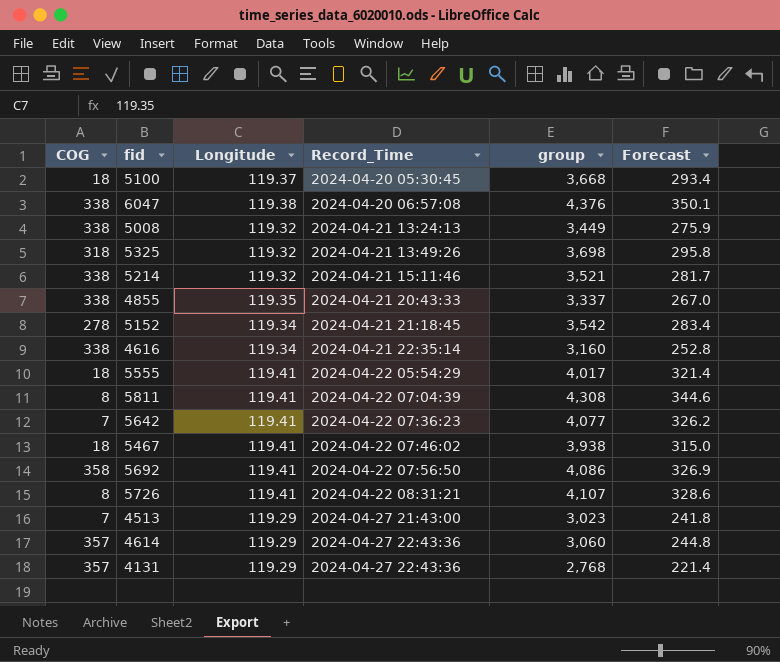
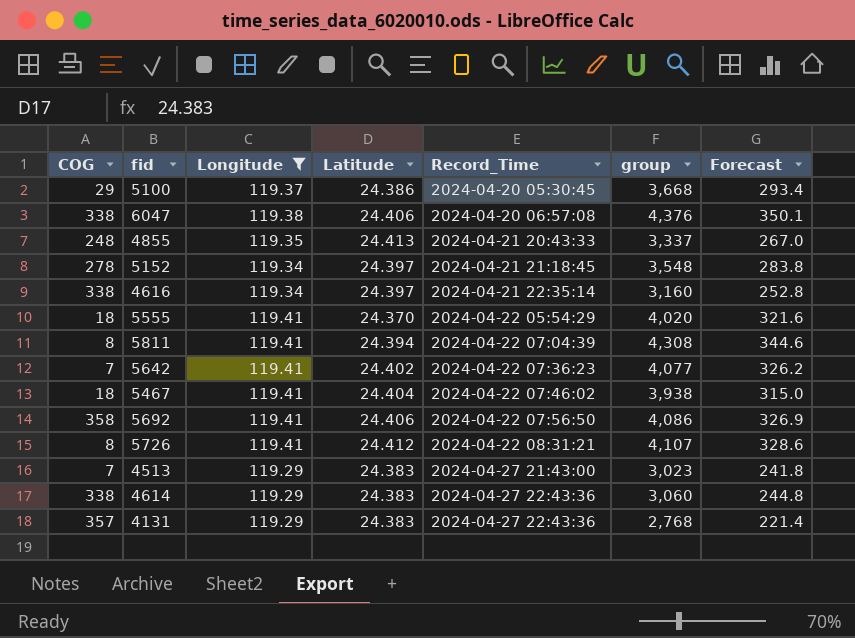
filter: none -> Longitude != 119.32
column Latitude | position: none -> 4
5100 | COG: 18 -> 29
4855 | COG: 338 -> 248
5152 | group: 3,542 -> 3,548
5152 | Forecast: 283.4 -> 283.8
5555 | group: 4,017 -> 4,020
5555 | Forecast: 321.4 -> 321.6
4614 | COG: 357 -> 338

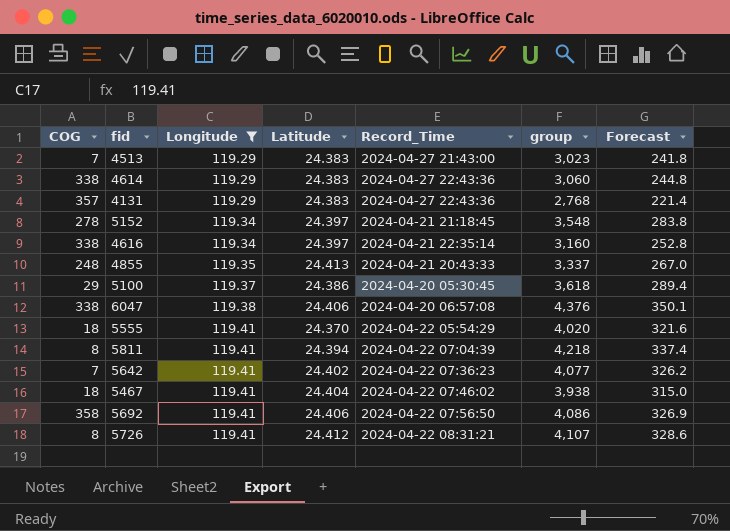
row order: Record_Time ascending -> Longitude ascending
5100 | group: 3,668 -> 3,618
5100 | Forecast: 293.4 -> 289.4
5811 | group: 4,308 -> 4,218
5811 | Forecast: 344.6 -> 337.4

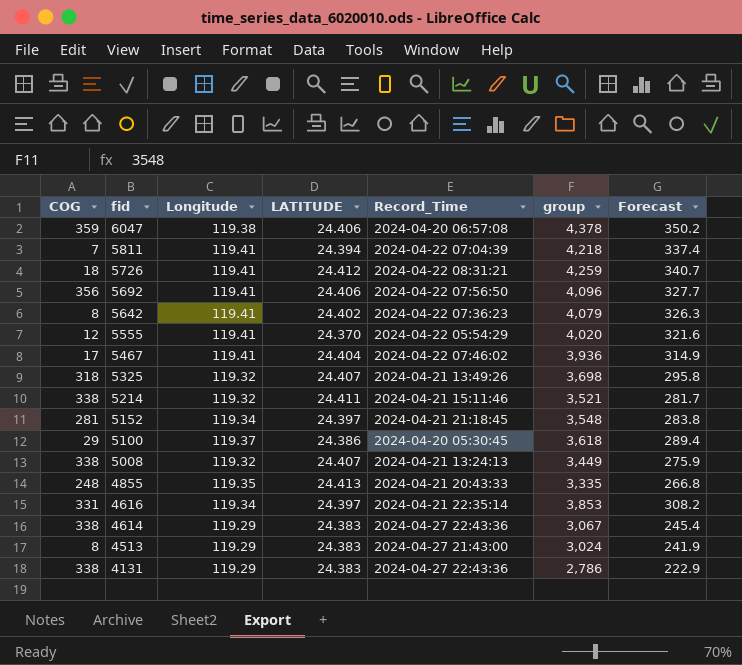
filter: Longitude != 119.32 -> none
row order: Longitude ascending -> fid descending
column name: Latitude -> LATITUDE
6047 | COG: 338 -> 359
6047 | group: 4,376 -> 4,378
6047 | Forecast: 350.1 -> 350.2
5811 | COG: 8 -> 7
5726 | COG: 8 -> 18
5726 | group: 4,107 -> 4,259
5726 | Forecast: 328.6 -> 340.7
5692 | COG: 358 -> 356
5692 | group: 4,086 -> 4,096
5692 | Forecast: 326.9 -> 327.7
5642 | COG: 7 -> 8
5642 | group: 4,077 -> 4,079
5642 | Forecast: 326.2 -> 326.3
5555 | COG: 18 -> 12
5467 | COG: 18 -> 17
5467 | group: 3,938 -> 3,936
5467 | Forecast: 315.0 -> 314.9
5152 | COG: 278 -> 281
4855 | group: 3,337 -> 3,335
4855 | Forecast: 267.0 -> 266.8
4616 | COG: 338 -> 331
4616 | group: 3,160 -> 3,853
4616 | Forecast: 252.8 -> 308.2
4614 | group: 3,060 -> 3,067
4614 | Forecast: 244.8 -> 245.4
4513 | COG: 7 -> 8
4513 | group: 3,023 -> 3,024
4513 | Forecast: 241.8 -> 241.9
4131 | COG: 357 -> 338
4131 | group: 2,768 -> 2,786
4131 | Forecast: 221.4 -> 222.9

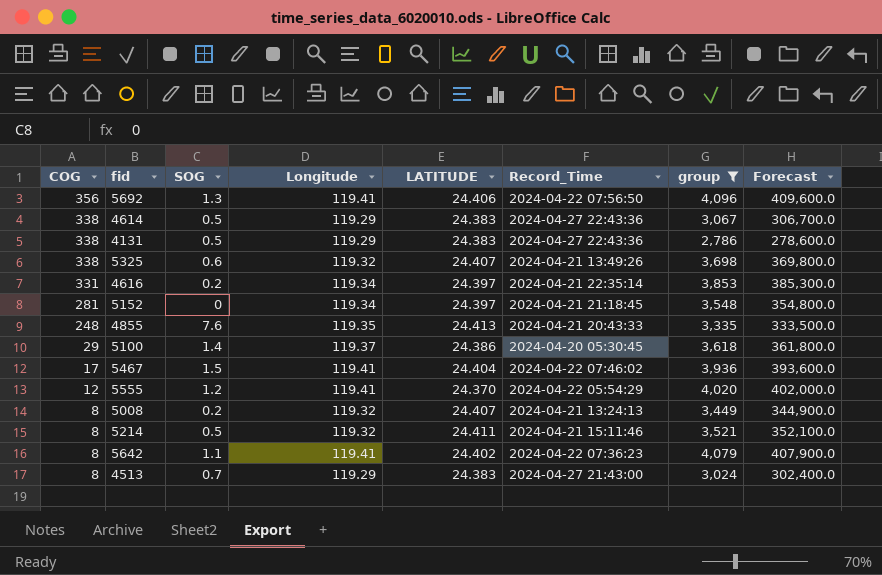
filter: none -> group <= 4,096
row order: fid descending -> COG descending
column SOG | position: none -> 3
column Forecast | formula: [group] * 0.08 -> [group] * 100
5325 | COG: 318 -> 338
5008 | COG: 338 -> 8
5214 | COG: 338 -> 8

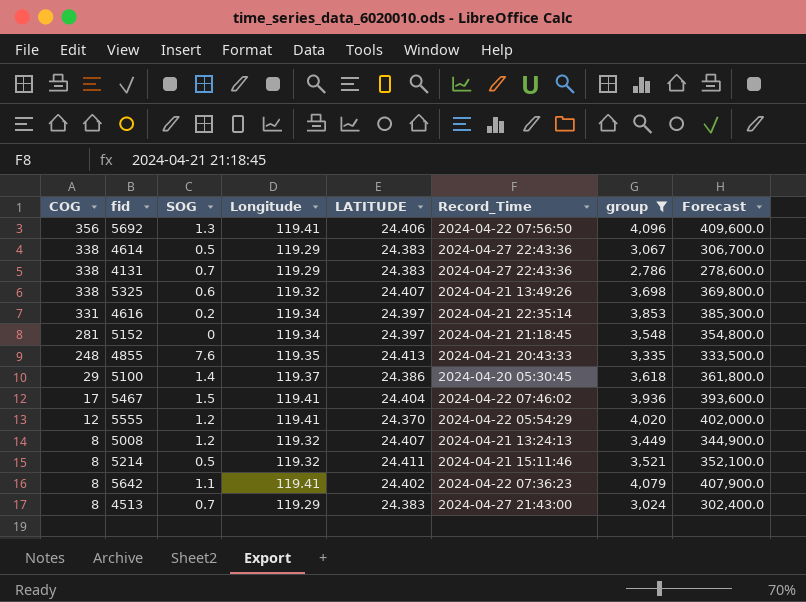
4131 | SOG: 0.5 -> 0.7
5008 | SOG: 0.2 -> 1.2

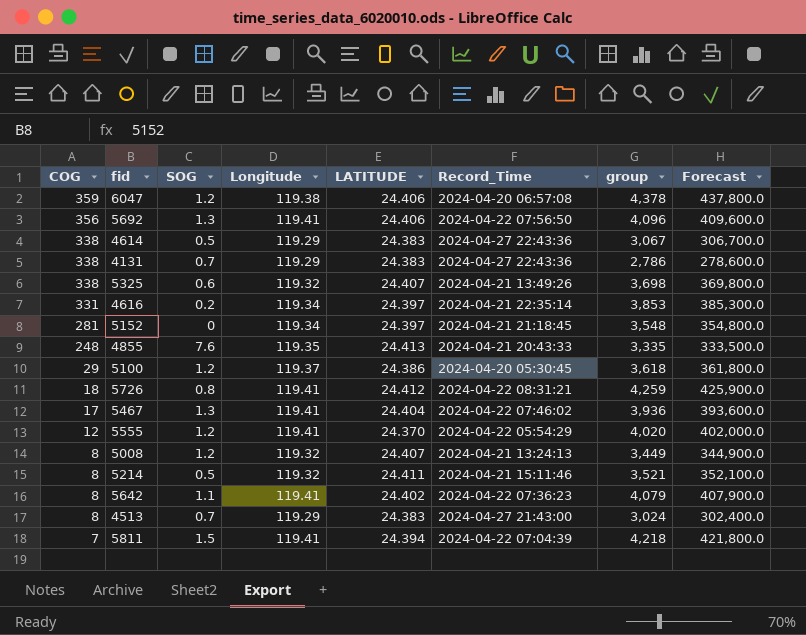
filter: group <= 4,096 -> none
5100 | SOG: 1.4 -> 1.2
5467 | SOG: 1.5 -> 1.3

